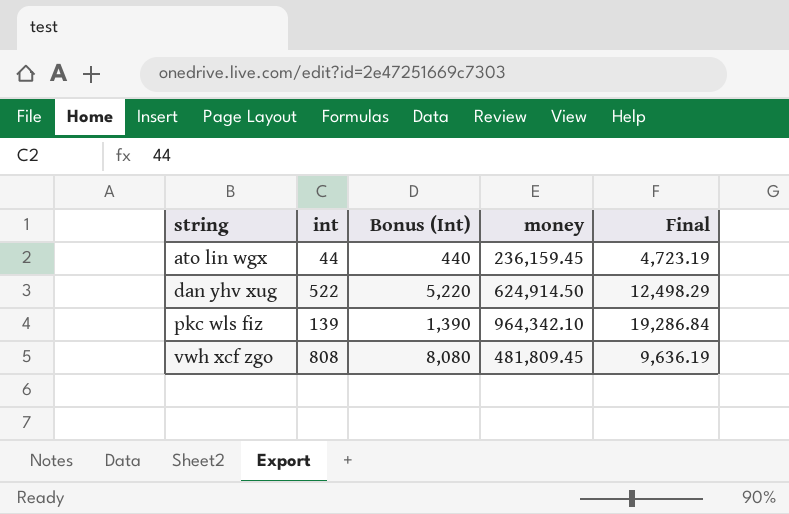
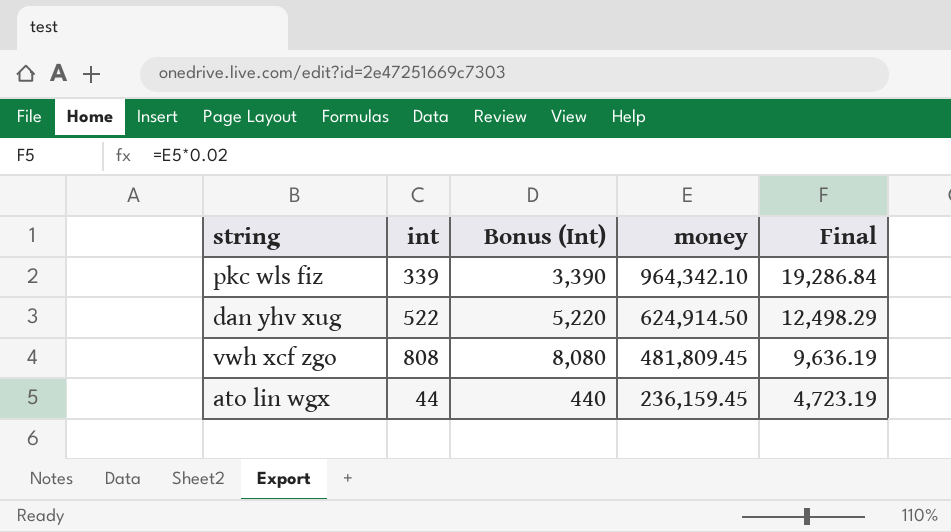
row order: string ascending -> money descending
pkc wls fiz | int: 139 -> 339
pkc wls fiz | Bonus (Int): 1,390 -> 3,390

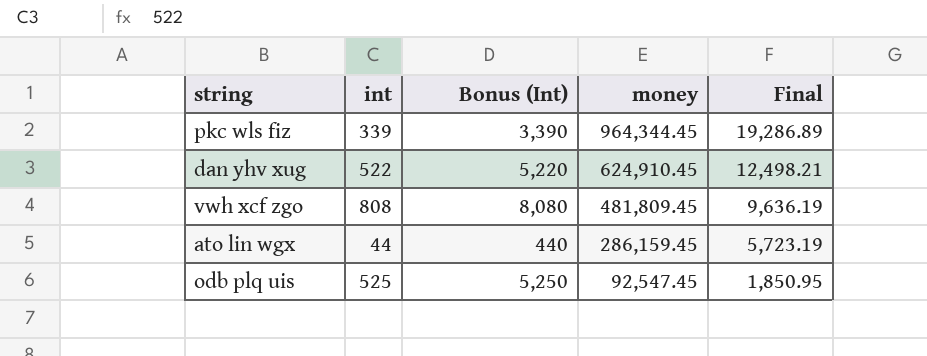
pkc wls fiz | money: 964,342.10 -> 964,344.45
pkc wls fiz | Final: 19,286.84 -> 19,286.89
dan yhv xug | money: 624,914.50 -> 624,910.45
dan yhv xug | Final: 12,498.29 -> 12,498.21
ato lin wgx | money: 236,159.45 -> 286,159.45
ato lin wgx | Final: 4,723.19 -> 5,723.19
row odb plq uis: none -> 525 | 5,250 | 92,547.45 | 1,850.95

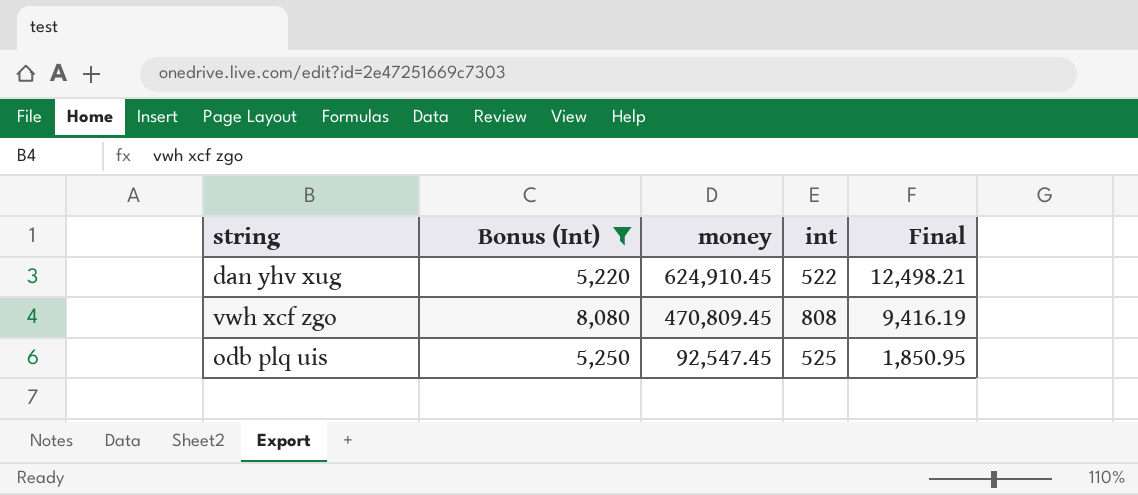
filter: none -> Bonus (Int) >= 5,220
column int | position: 2 -> 4
vwh xcf zgo | money: 481,809.45 -> 470,809.45
vwh xcf zgo | Final: 9,636.19 -> 9,416.19

